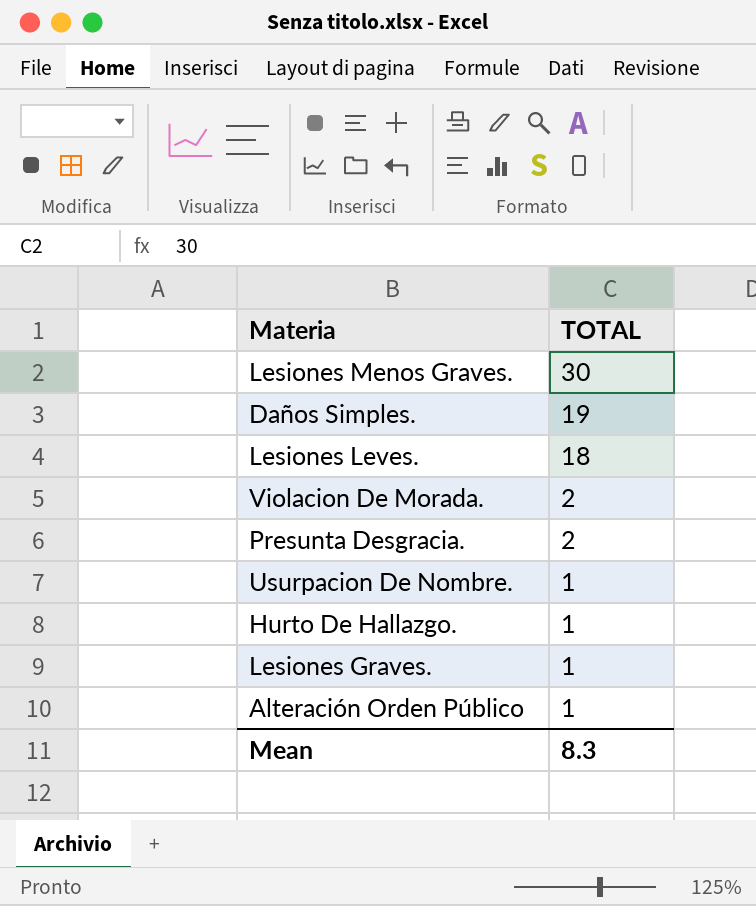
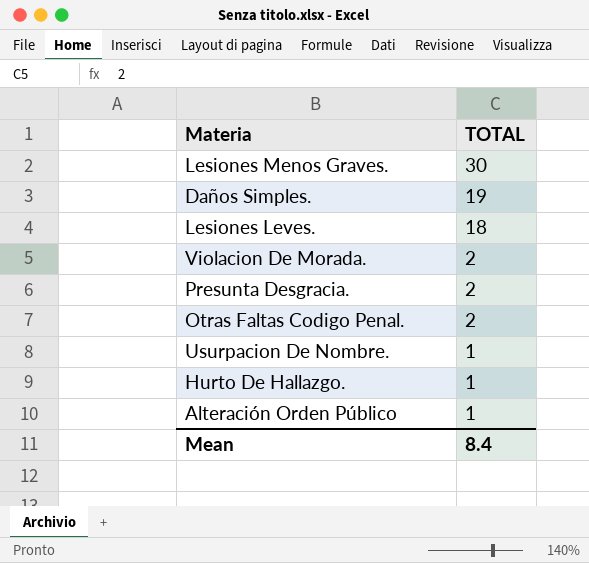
row Lesiones Graves.: 1 -> none
row Otras Faltas Codigo Penal.: none -> 2
Mean | TOTAL: 8.3 -> 8.4

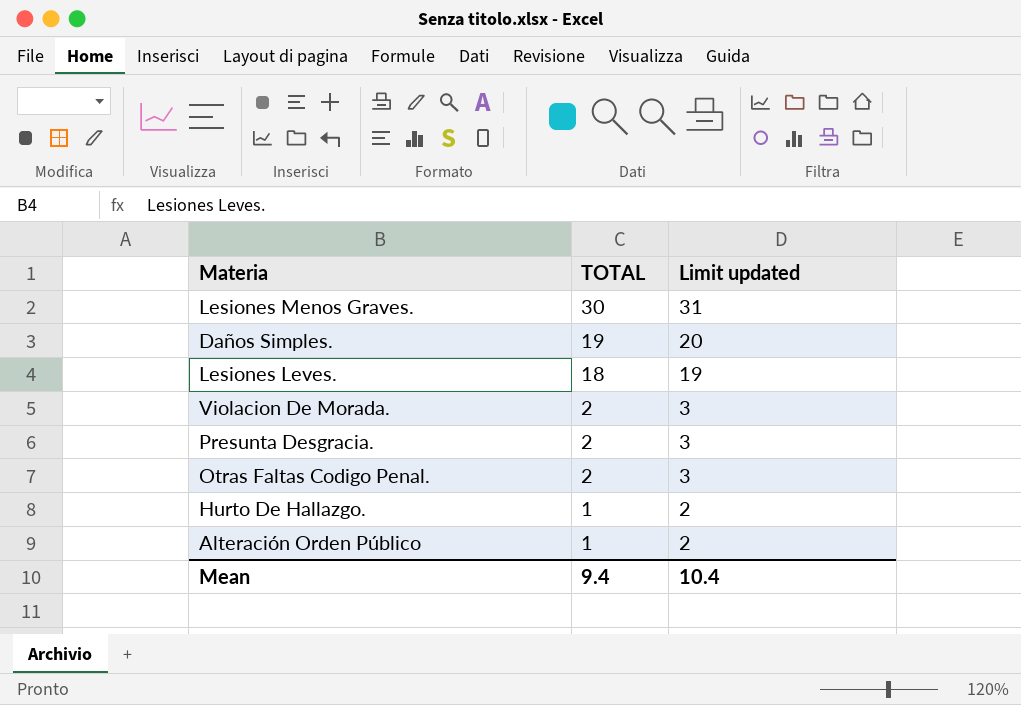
column Limit updated | formula: none -> [TOTAL] + 1
row Usurpacion De Nombre.: 1 -> none
Mean | TOTAL: 8.4 -> 9.4

